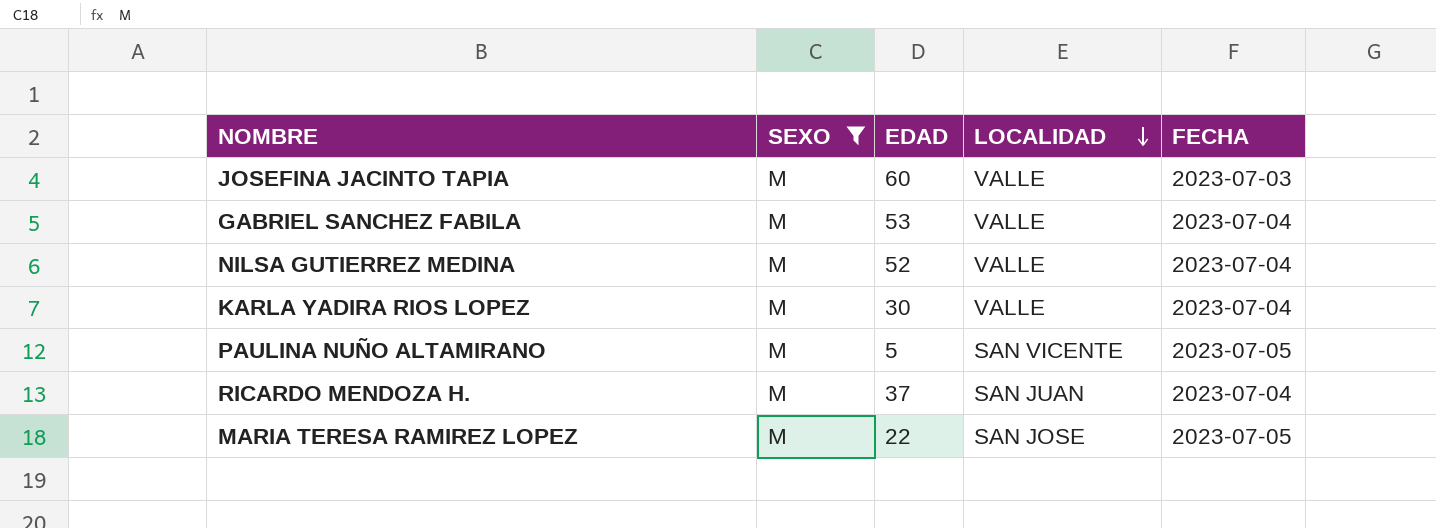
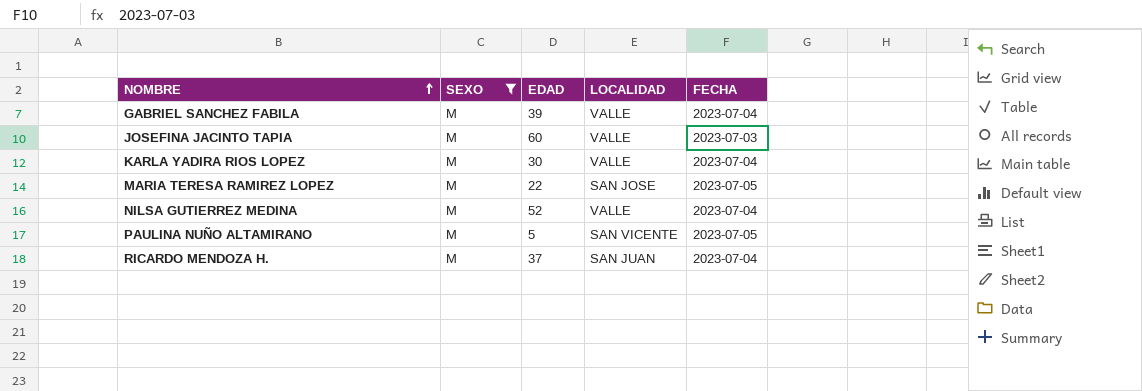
row order: LOCALIDAD descending -> NOMBRE ascending
GABRIEL SANCHEZ FABILA | EDAD: 53 -> 39

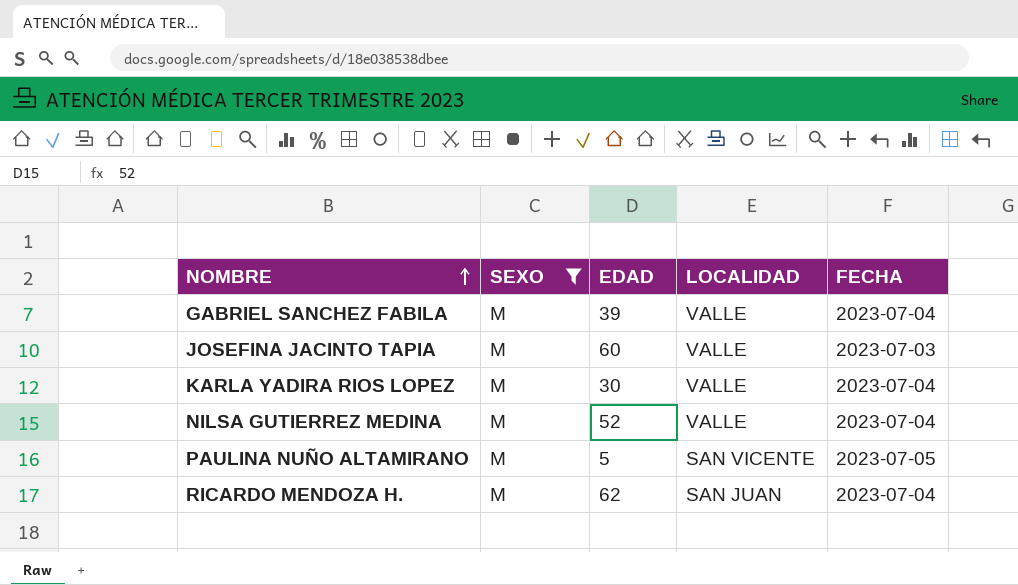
row MARIA TERESA RAMIREZ LOPEZ: M | 22 | SAN JOSE | 2023-07-05 -> none
RICARDO MENDOZA H. | EDAD: 37 -> 62

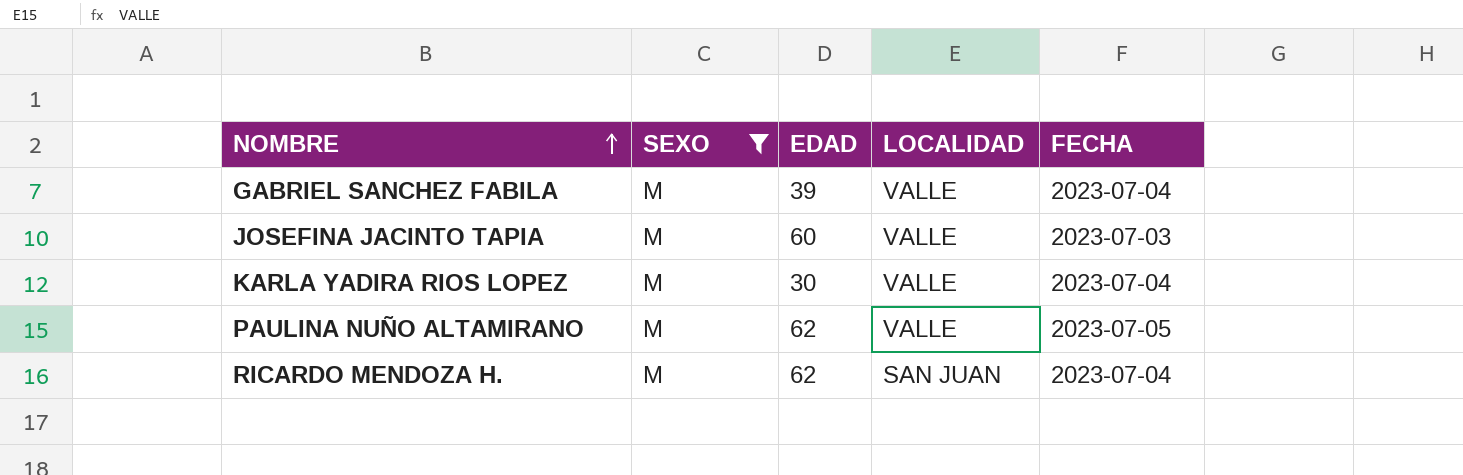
row NILSA GUTIERREZ MEDINA: M | 52 | VALLE | 2023-07-04 -> none
PAULINA NUÑO ALTAMIRANO | EDAD: 5 -> 62
PAULINA NUÑO ALTAMIRANO | LOCALIDAD: SAN VICENTE -> VALLE

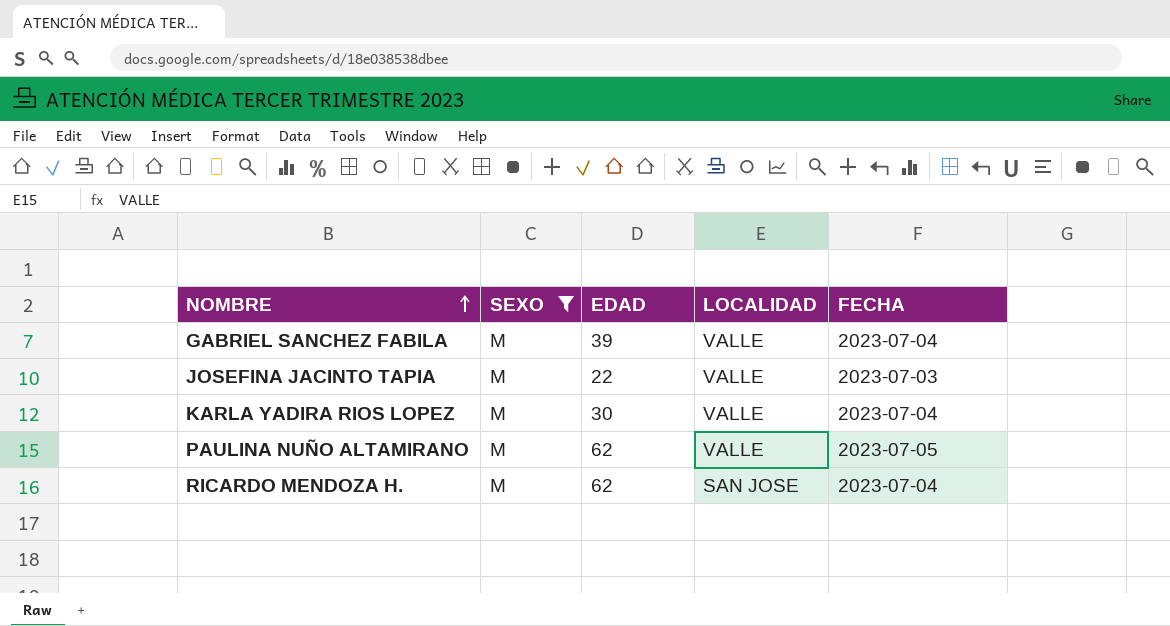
JOSEFINA JACINTO TAPIA | EDAD: 60 -> 22
RICARDO MENDOZA H. | LOCALIDAD: SAN JUAN -> SAN JOSE

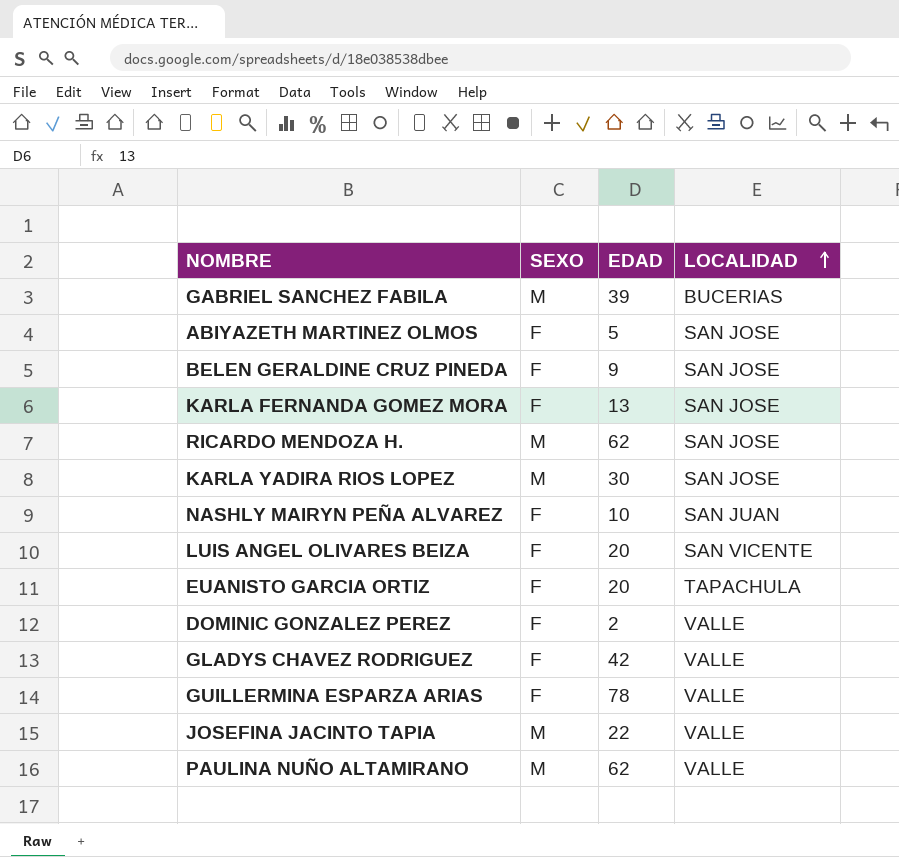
filter: SEXO = M -> none
row order: NOMBRE ascending -> LOCALIDAD ascending
column FECHA | position: 5 -> none
GABRIEL SANCHEZ FABILA | LOCALIDAD: VALLE -> BUCERIAS
KARLA YADIRA RIOS LOPEZ | LOCALIDAD: VALLE -> SAN JOSE

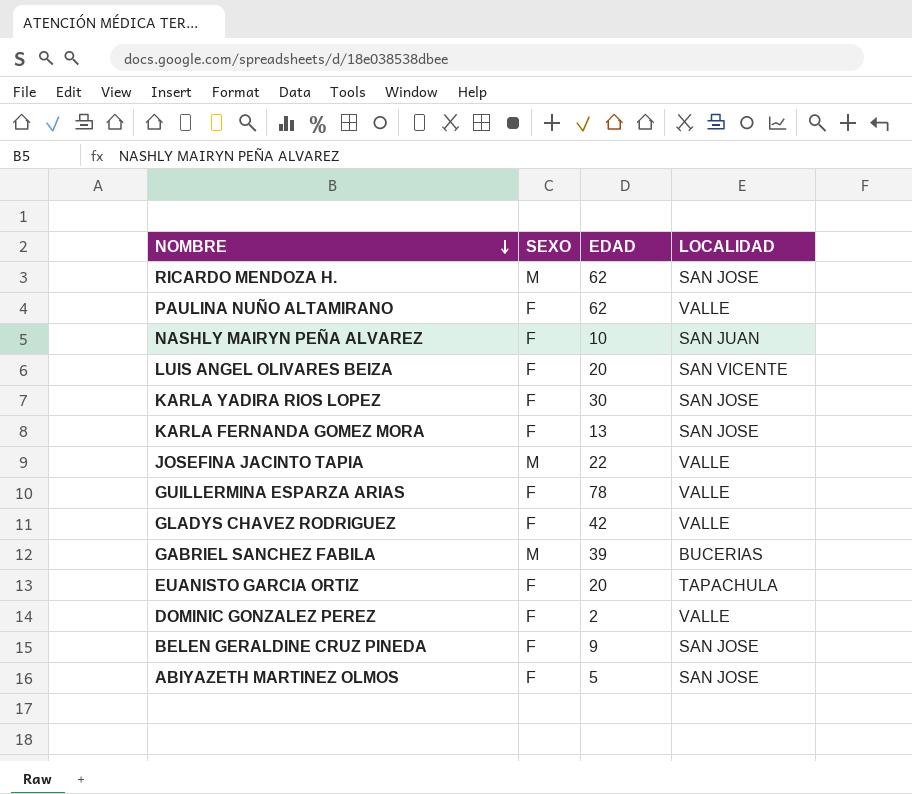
row order: LOCALIDAD ascending -> NOMBRE descending
PAULINA NUÑO ALTAMIRANO | SEXO: M -> F
KARLA YADIRA RIOS LOPEZ | SEXO: M -> F

